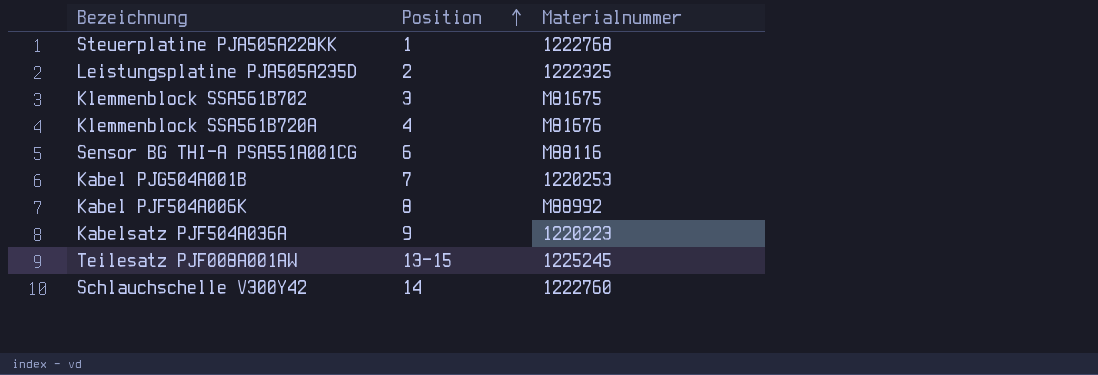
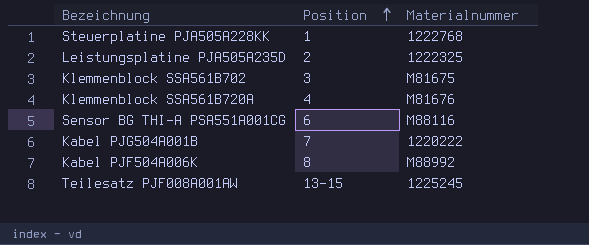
row Kabelsatz PJF504A036A: 9 | 1220223 -> none
row Schlauchschelle V300Y42: 14 | 1222760 -> none
Kabel PJG504A001B | Materialnummer: 1220253 -> 1220222

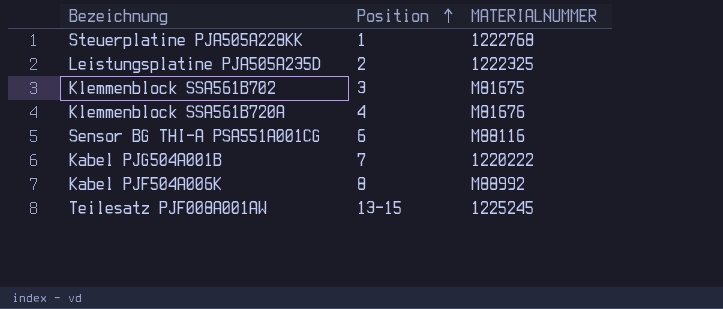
column name: Materialnummer -> MATERIALNUMMER

